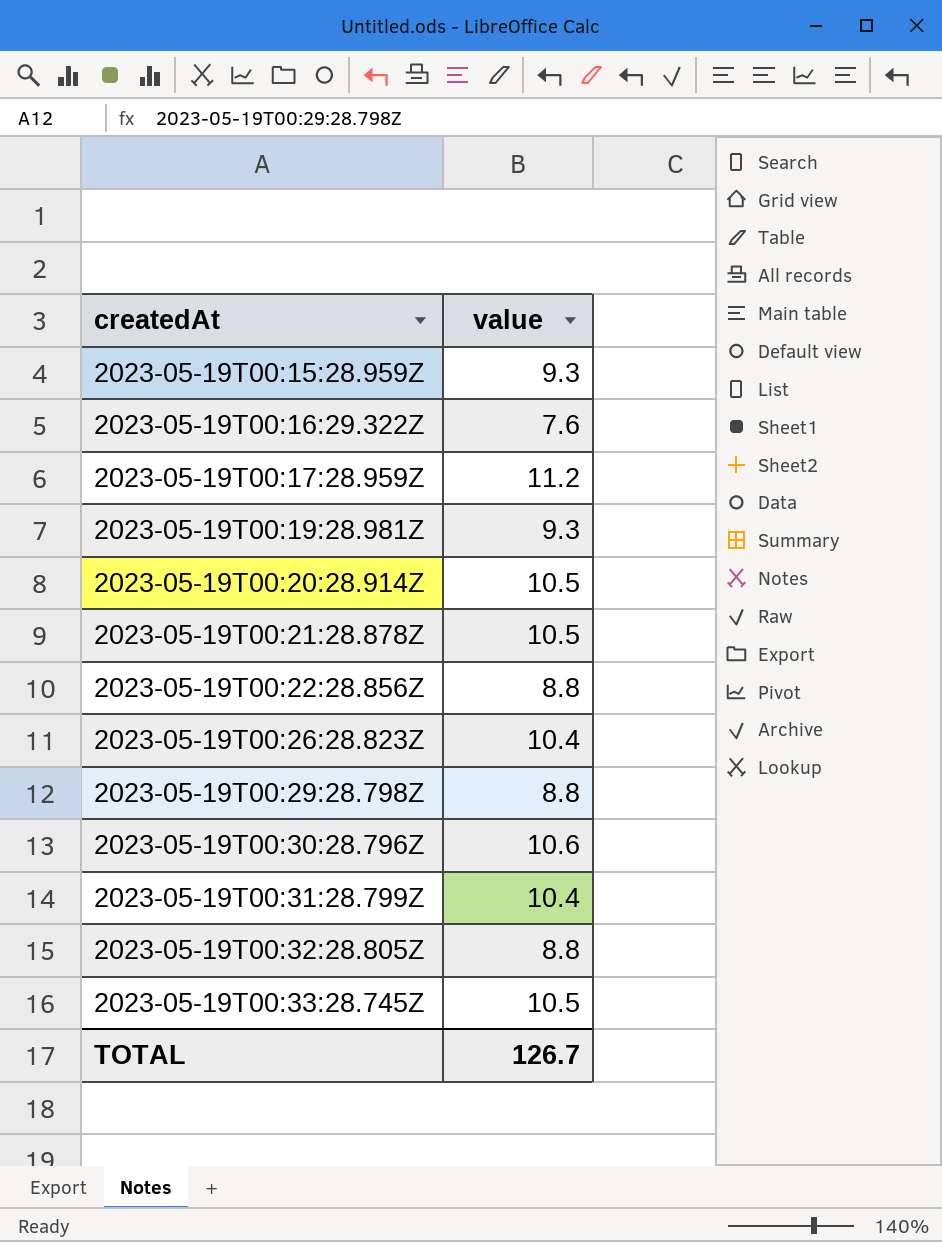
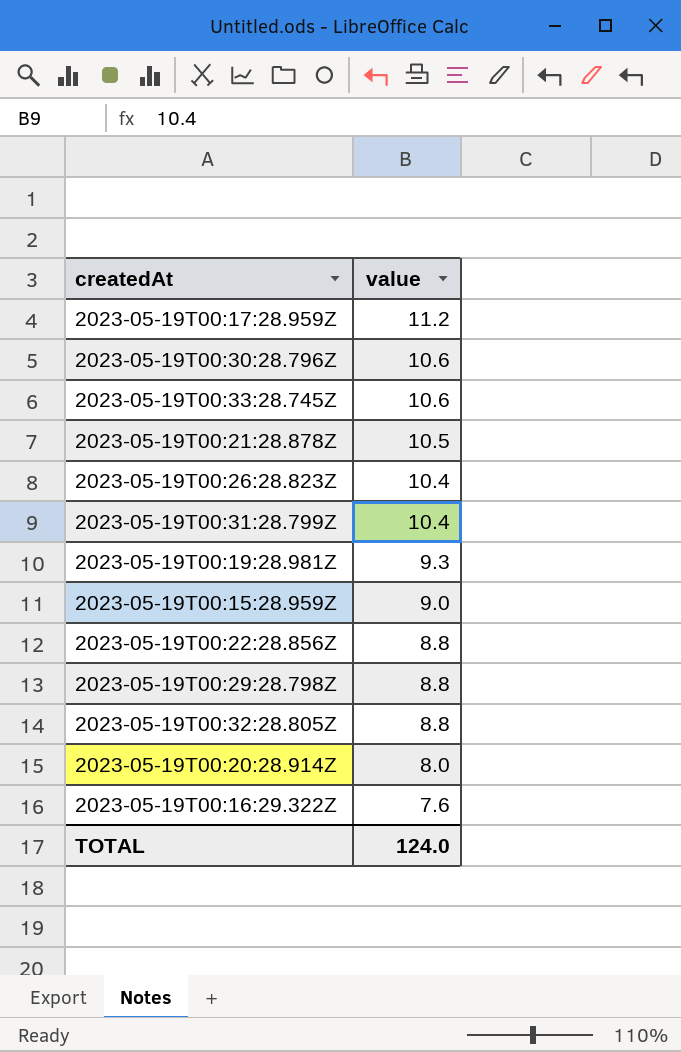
row order: createdAt ascending -> value descending
2023-05-19T00:33:28.745Z | value: 10.5 -> 10.6
2023-05-19T00:15:28.959Z | value: 9.3 -> 9.0
2023-05-19T00:20:28.914Z | value: 10.5 -> 8.0
TOTAL | value: 126.7 -> 124.0

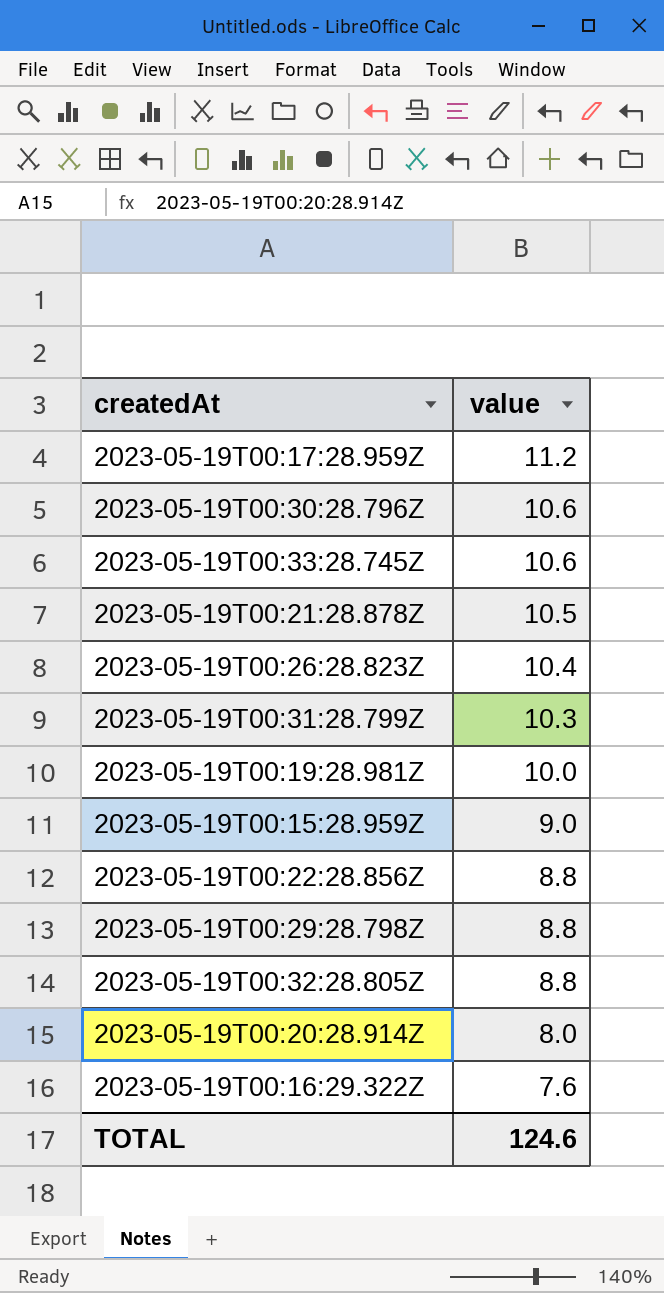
2023-05-19T00:31:28.799Z | value: 10.4 -> 10.3
2023-05-19T00:19:28.981Z | value: 9.3 -> 10.0
TOTAL | value: 124.0 -> 124.6

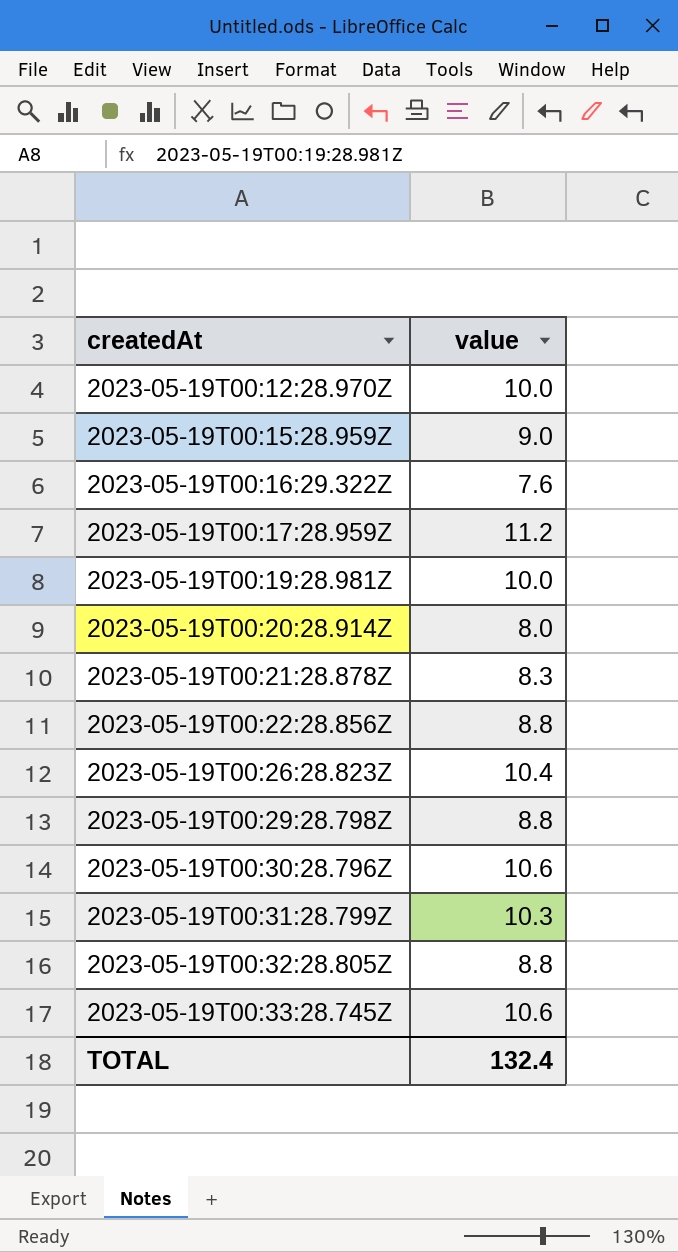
row order: value descending -> createdAt ascending
row 2023-05-19T00:12:28.970Z: none -> 10.0
2023-05-19T00:21:28.878Z | value: 10.5 -> 8.3
TOTAL | value: 124.6 -> 132.4

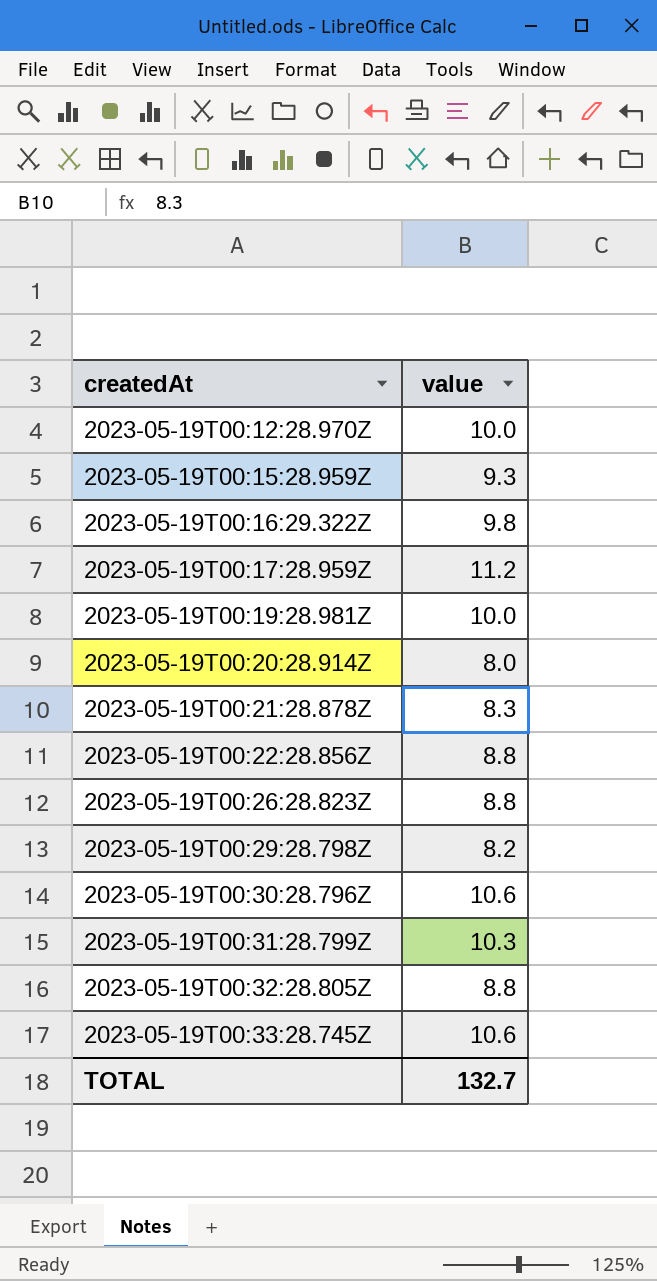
2023-05-19T00:15:28.959Z | value: 9.0 -> 9.3
2023-05-19T00:16:29.322Z | value: 7.6 -> 9.8
2023-05-19T00:26:28.823Z | value: 10.4 -> 8.8
2023-05-19T00:29:28.798Z | value: 8.8 -> 8.2
TOTAL | value: 132.4 -> 132.7

